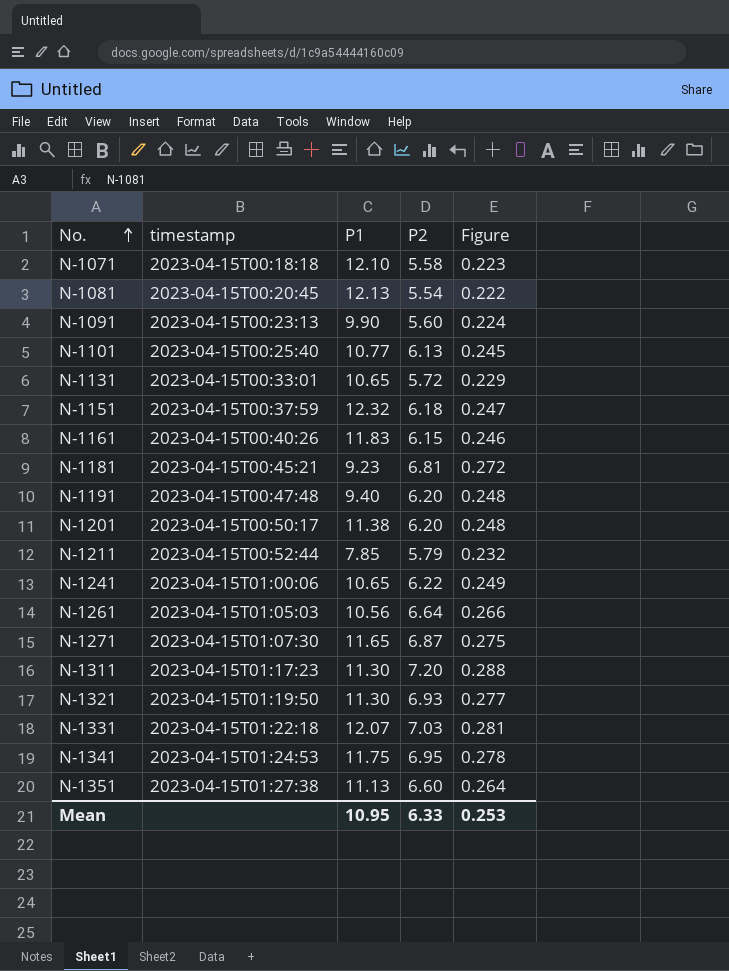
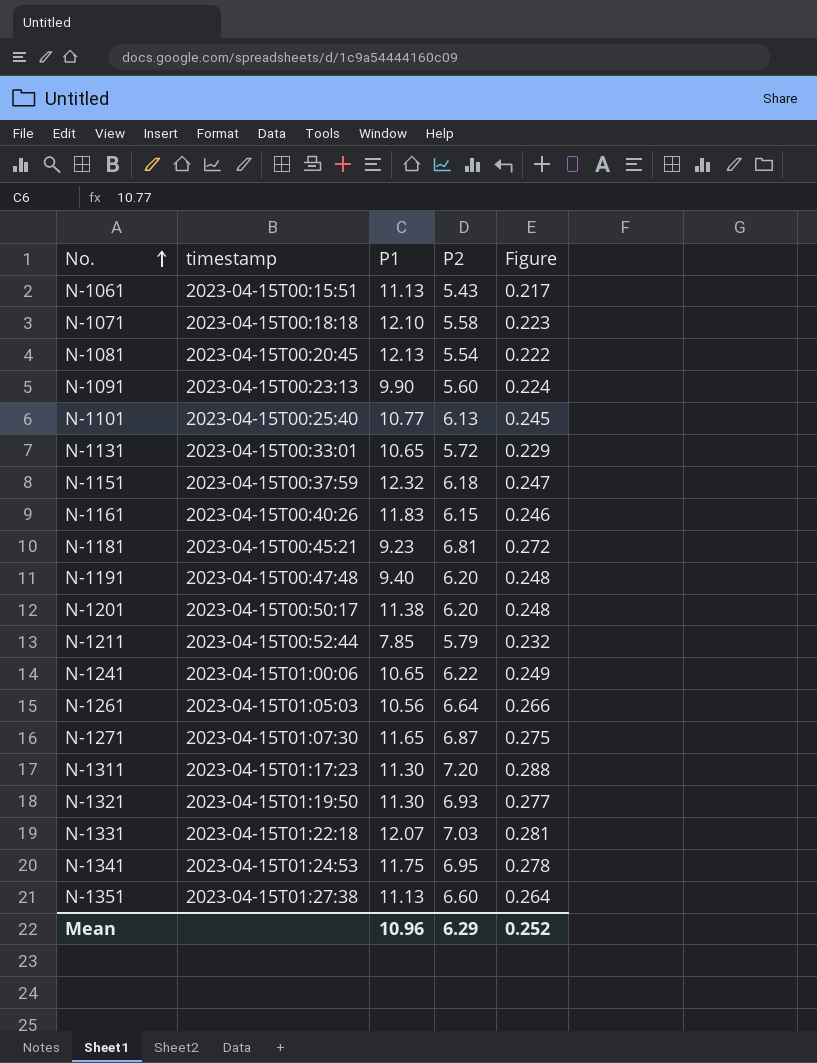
row N-1061: none -> 2023-04-15T00:15:51 | 11.13 | 5.43 | 0.217
Mean | P1: 10.95 -> 10.96
Mean | P2: 6.33 -> 6.29
Mean | Figure: 0.253 -> 0.252

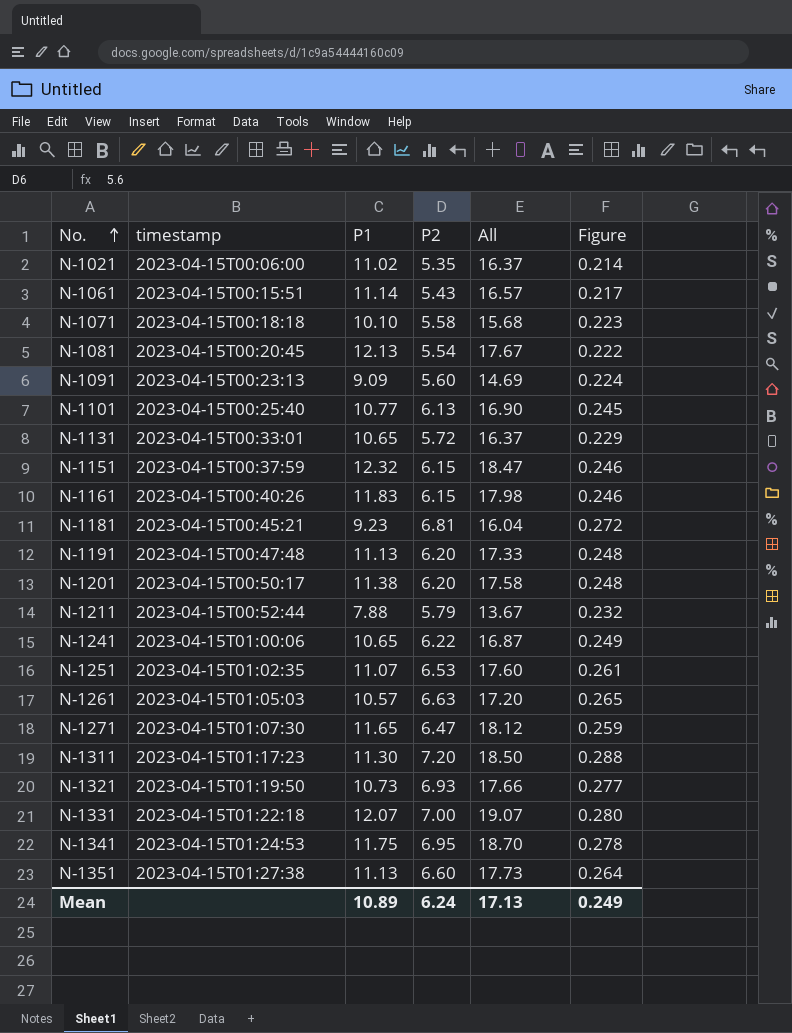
column All | formula: none -> [P1] + [P2]
row N-1021: none -> 2023-04-15T00:06:00 | 11.02 | 5.35 | 16.37 | 0.214
N-1061 | P1: 11.13 -> 11.14
N-1071 | P1: 12.10 -> 10.10
N-1091 | P1: 9.90 -> 9.09
N-1151 | P2: 6.18 -> 6.15
N-1151 | Figure: 0.247 -> 0.246
N-1191 | P1: 9.40 -> 11.13
N-1211 | P1: 7.85 -> 7.88
row N-1251: none -> 2023-04-15T01:02:35 | 11.07 | 6.53 | 17.60 | 0.261
N-1261 | P1: 10.56 -> 10.57
N-1261 | P2: 6.64 -> 6.63
N-1261 | Figure: 0.266 -> 0.265
N-1271 | P2: 6.87 -> 6.47
N-1271 | Figure: 0.275 -> 0.259
N-1321 | P1: 11.30 -> 10.73
N-1331 | P2: 7.03 -> 7.00
N-1331 | Figure: 0.281 -> 0.280
Mean | P1: 10.96 -> 10.89
Mean | P2: 6.29 -> 6.24
Mean | Figure: 0.252 -> 0.249

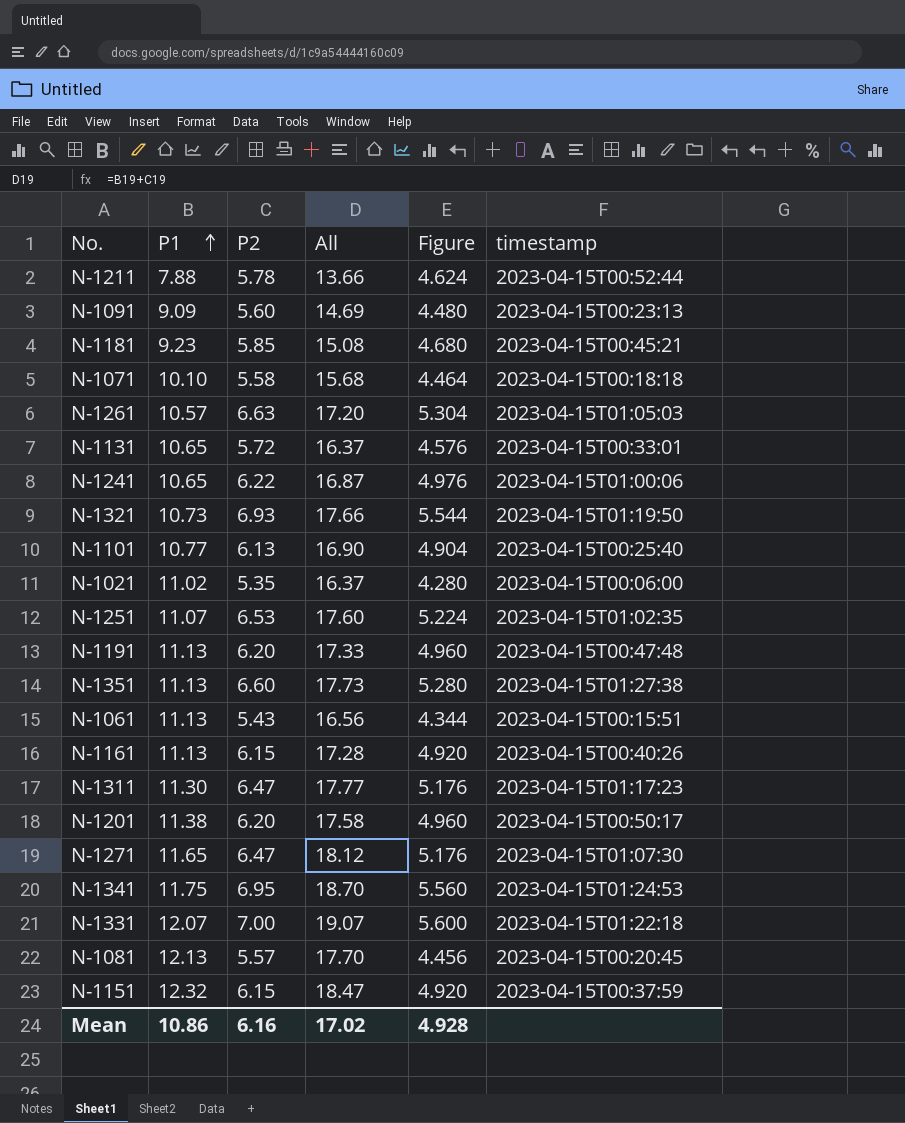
row order: No. ascending -> P1 ascending
column Figure | formula: [P2] * 0.04 -> [P2] * 0.8
column timestamp | position: 2 -> 6
N-1211 | P2: 5.79 -> 5.78
N-1211 | All: 13.67 -> 13.66
N-1181 | P2: 6.81 -> 5.85
N-1181 | All: 16.04 -> 15.08
N-1061 | P1: 11.14 -> 11.13
N-1061 | All: 16.57 -> 16.56
N-1161 | P1: 11.83 -> 11.13
N-1161 | All: 17.98 -> 17.28
N-1311 | P2: 7.20 -> 6.47
N-1311 | All: 18.50 -> 17.77
N-1081 | P2: 5.54 -> 5.57
N-1081 | All: 17.67 -> 17.70
Mean | P1: 10.89 -> 10.86
Mean | P2: 6.24 -> 6.16
Mean | All: 17.13 -> 17.02
Mean | Figure: 0.249 -> 4.928

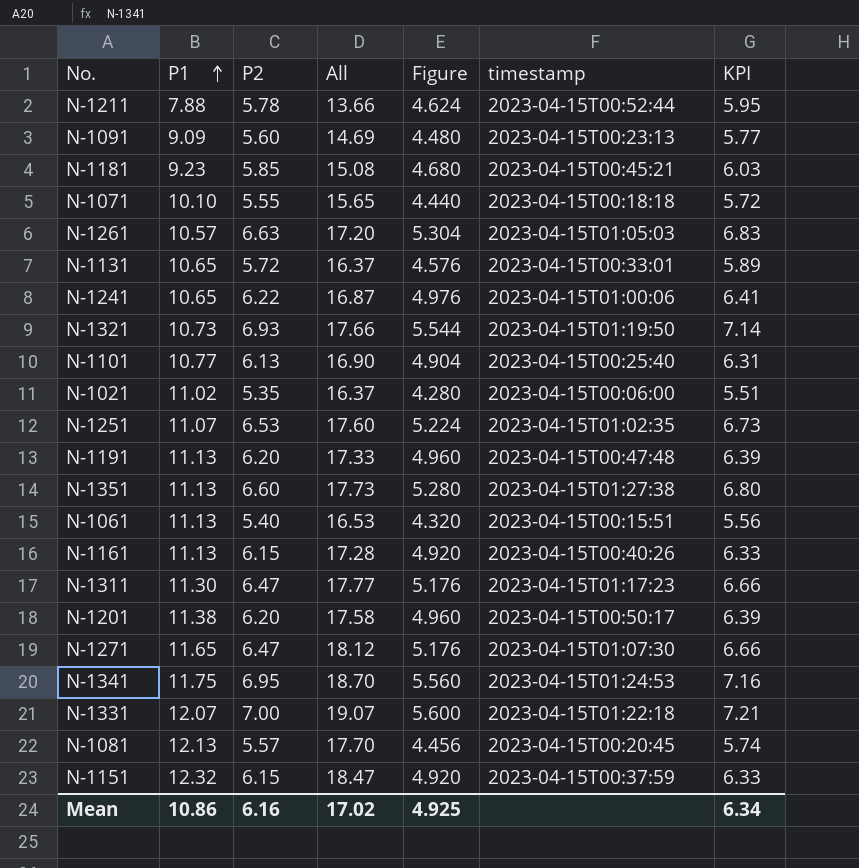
column KPI | formula: none -> [P2] * 1.03
N-1071 | P2: 5.58 -> 5.55
N-1071 | All: 15.68 -> 15.65
N-1071 | Figure: 4.464 -> 4.440
N-1061 | P2: 5.43 -> 5.40
N-1061 | All: 16.56 -> 16.53
N-1061 | Figure: 4.344 -> 4.320
Mean | Figure: 4.928 -> 4.925

